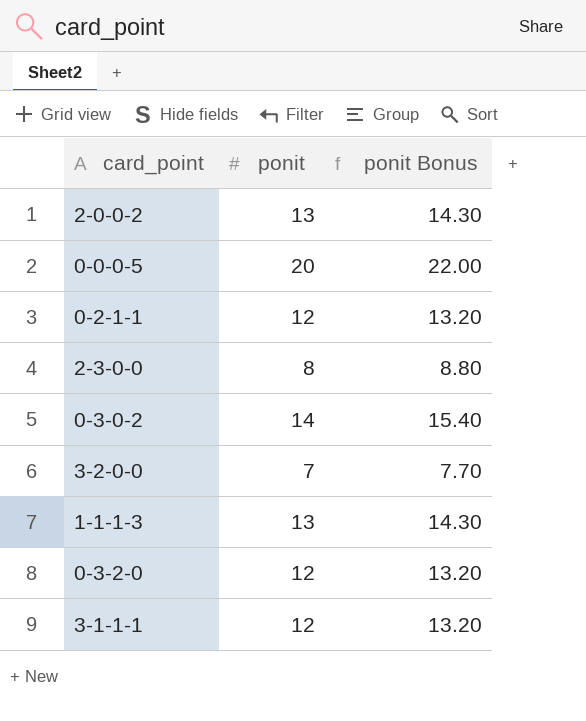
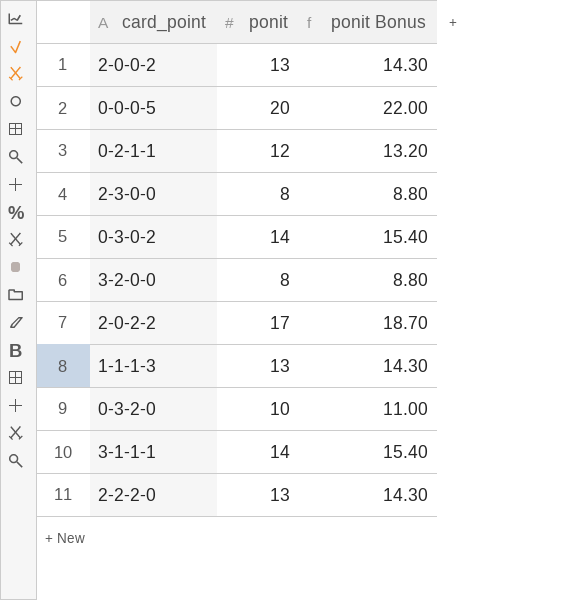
3-2-0-0 | ponit: 7 -> 8
3-2-0-0 | ponit Bonus: 7.70 -> 8.80
row 2-0-2-2: none -> 17 | 18.70
0-3-2-0 | ponit: 12 -> 10
0-3-2-0 | ponit Bonus: 13.20 -> 11.00
3-1-1-1 | ponit: 12 -> 14
3-1-1-1 | ponit Bonus: 13.20 -> 15.40
row 2-2-2-0: none -> 13 | 14.30

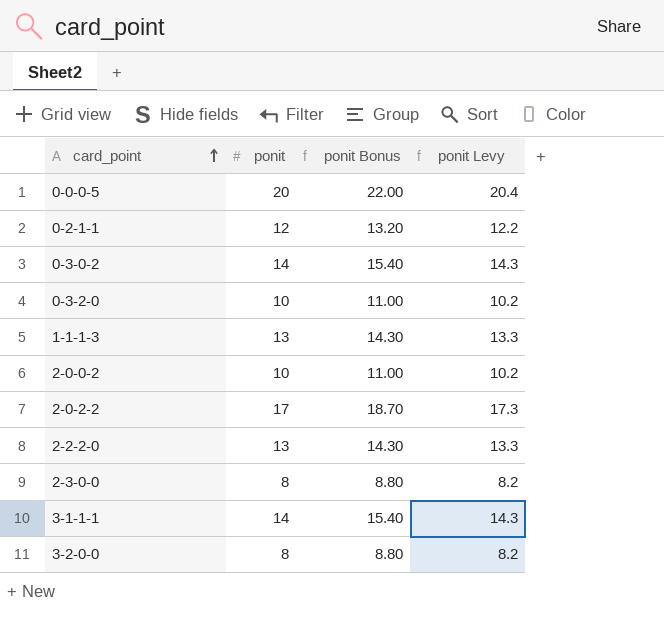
row order: none -> card_point ascending
column ponit Levy | formula: none -> [ponit] * 1.02
2-0-0-2 | ponit: 13 -> 10
2-0-0-2 | ponit Bonus: 14.30 -> 11.00

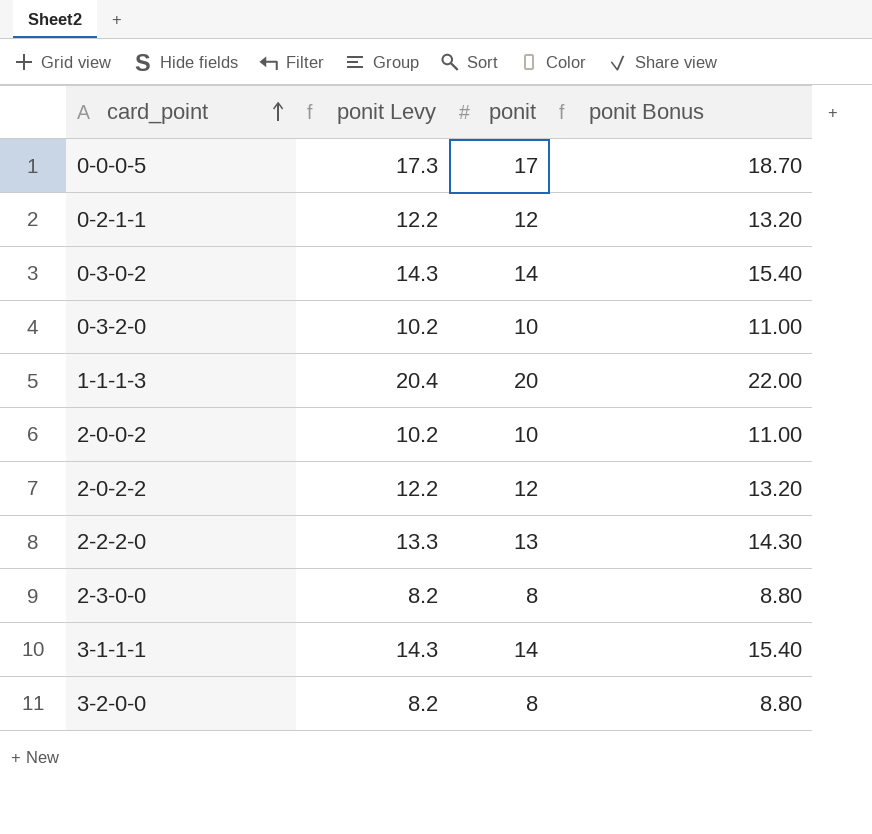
column ponit Levy | position: 4 -> 2
0-0-0-5 | ponit Levy: 20.4 -> 17.3
0-0-0-5 | ponit: 20 -> 17
0-0-0-5 | ponit Bonus: 22.00 -> 18.70
1-1-1-3 | ponit Levy: 13.3 -> 20.4
1-1-1-3 | ponit: 13 -> 20
1-1-1-3 | ponit Bonus: 14.30 -> 22.00
2-0-2-2 | ponit Levy: 17.3 -> 12.2
2-0-2-2 | ponit: 17 -> 12
2-0-2-2 | ponit Bonus: 18.70 -> 13.20

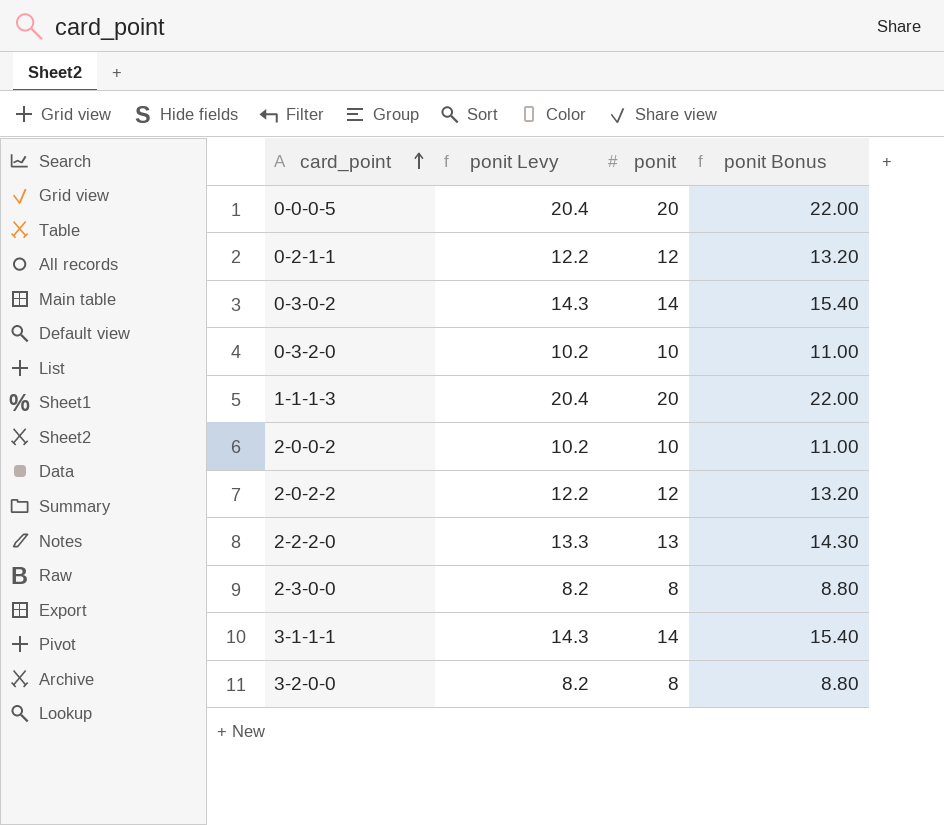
0-0-0-5 | ponit Levy: 17.3 -> 20.4
0-0-0-5 | ponit: 17 -> 20
0-0-0-5 | ponit Bonus: 18.70 -> 22.00

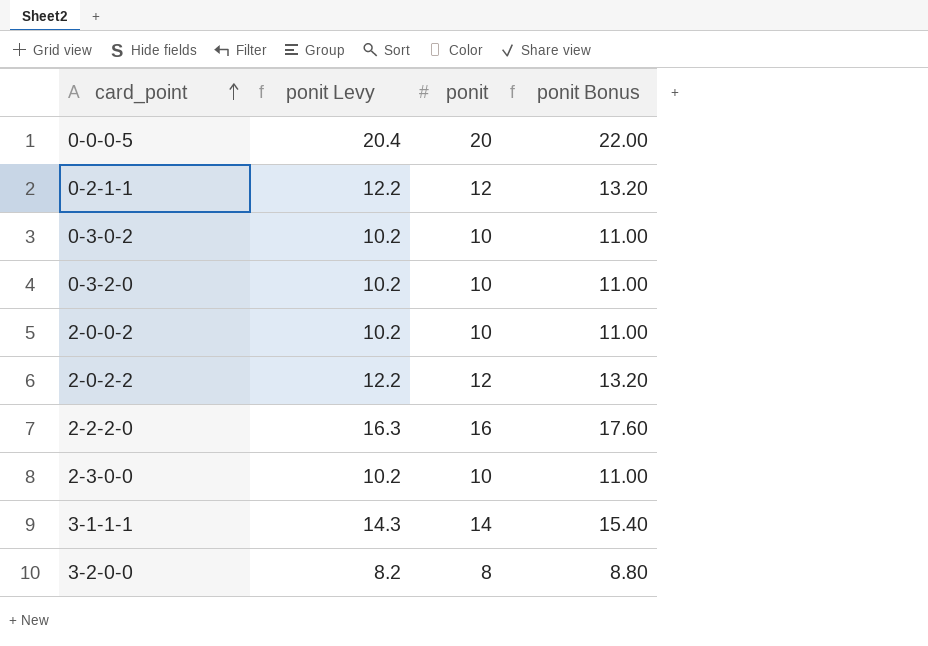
row 1-1-1-3: 20.4 | 20 | 22.00 -> none
0-3-0-2 | ponit Levy: 14.3 -> 10.2
0-3-0-2 | ponit: 14 -> 10
0-3-0-2 | ponit Bonus: 15.40 -> 11.00
2-2-2-0 | ponit Levy: 13.3 -> 16.3
2-2-2-0 | ponit: 13 -> 16
2-2-2-0 | ponit Bonus: 14.30 -> 17.60
2-3-0-0 | ponit Levy: 8.2 -> 10.2
2-3-0-0 | ponit: 8 -> 10
2-3-0-0 | ponit Bonus: 8.80 -> 11.00

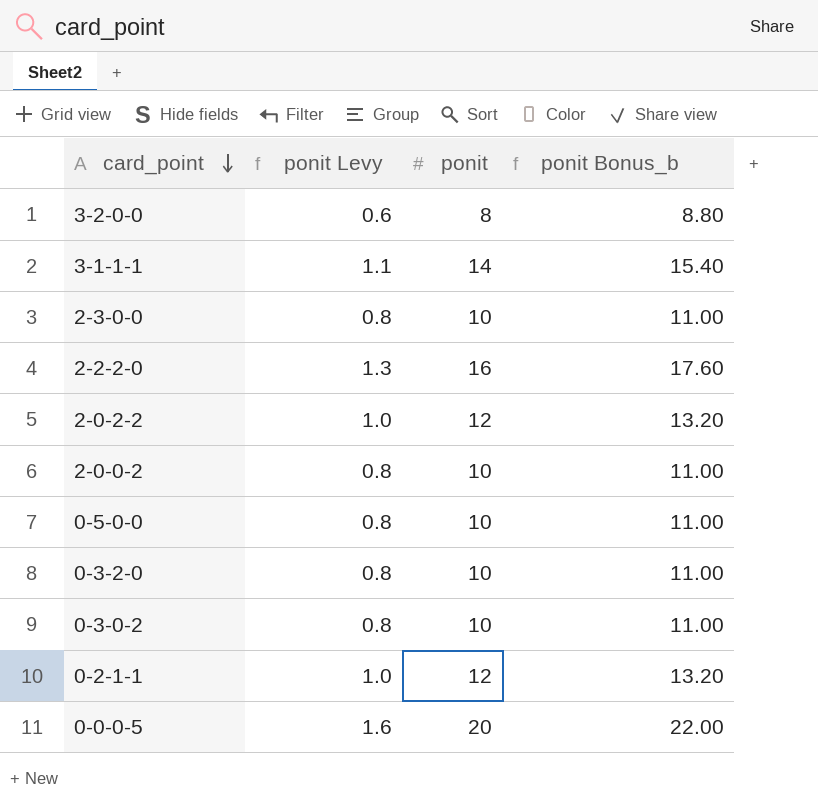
row order: card_point ascending -> card_point descending
column ponit Levy | formula: [ponit] * 1.02 -> [ponit] * 0.08
column name: ponit Bonus -> ponit Bonus_b
row 0-5-0-0: none -> 0.8 | 10 | 11.00

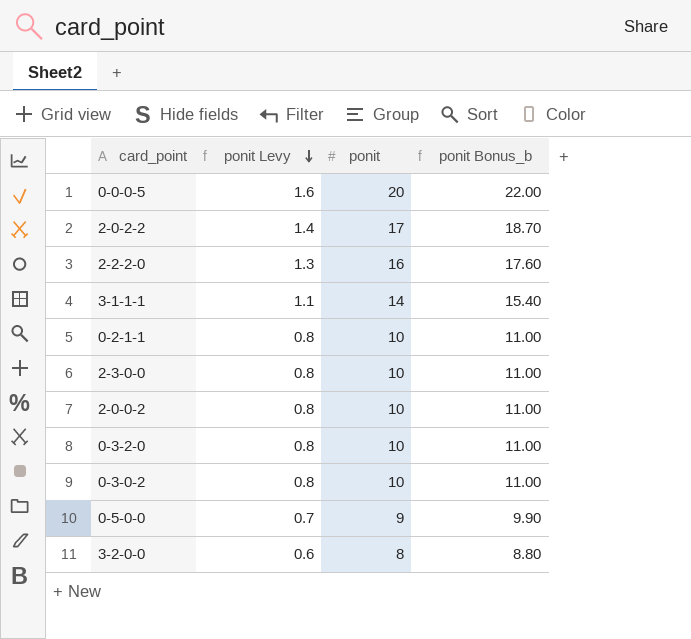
row order: card_point descending -> ponit Levy descending
2-0-2-2 | ponit Levy: 1.0 -> 1.4
2-0-2-2 | ponit: 12 -> 17
2-0-2-2 | ponit Bonus_b: 13.20 -> 18.70
0-2-1-1 | ponit Levy: 1.0 -> 0.8
0-2-1-1 | ponit: 12 -> 10
0-2-1-1 | ponit Bonus_b: 13.20 -> 11.00
0-5-0-0 | ponit Levy: 0.8 -> 0.7
0-5-0-0 | ponit: 10 -> 9
0-5-0-0 | ponit Bonus_b: 11.00 -> 9.90

